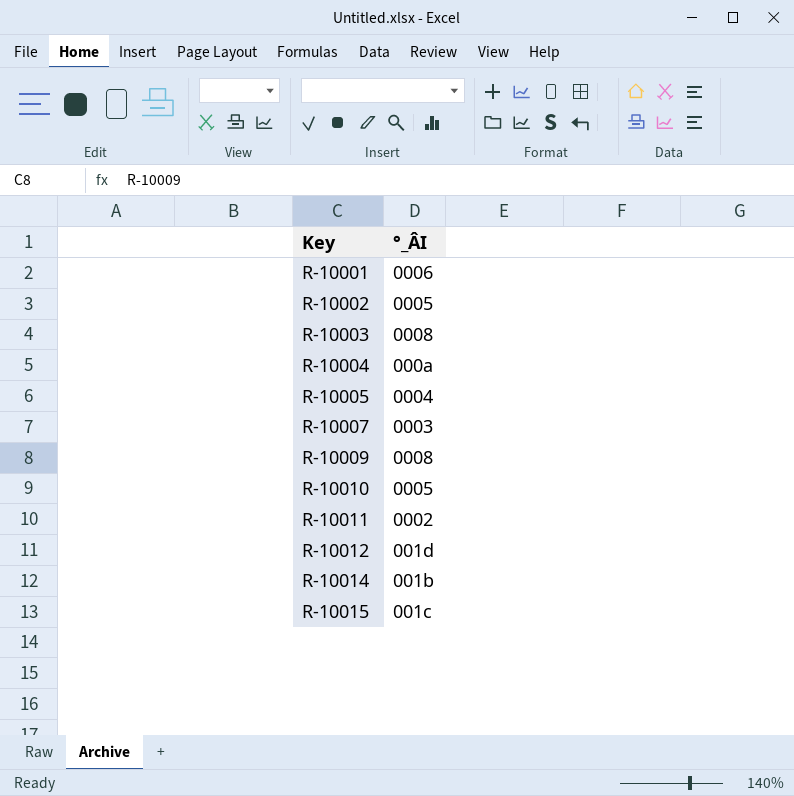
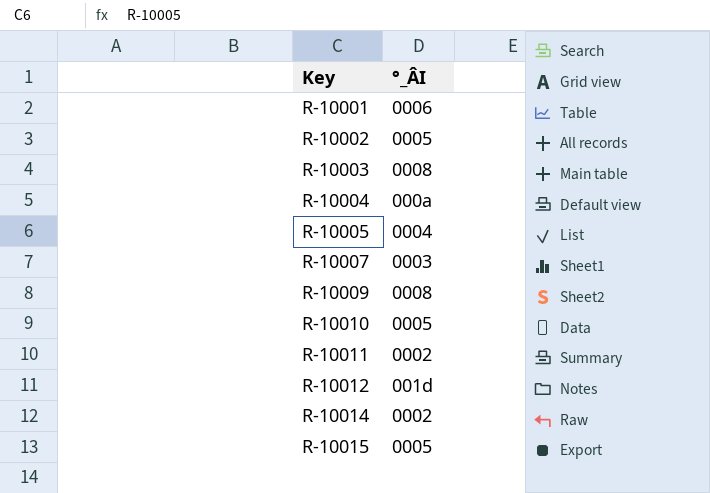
R-10014 | °_ÂI: 001b -> 0002
R-10015 | °_ÂI: 001c -> 0005

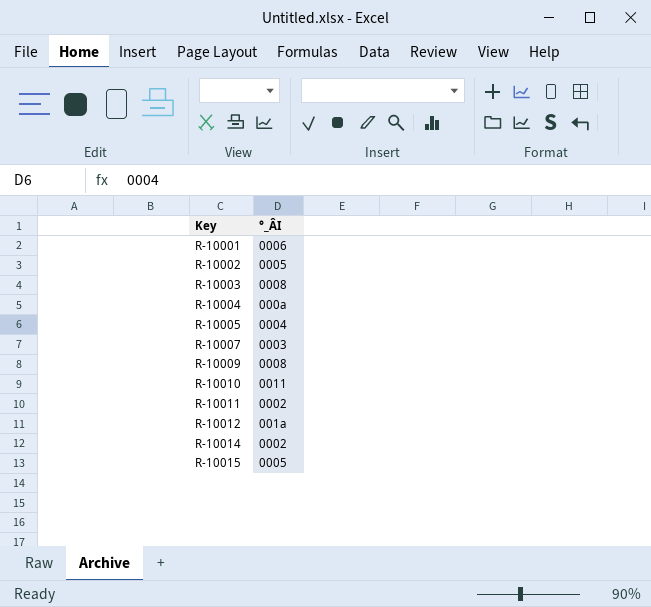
R-10010 | °_ÂI: 0005 -> 0011
R-10012 | °_ÂI: 001d -> 001a

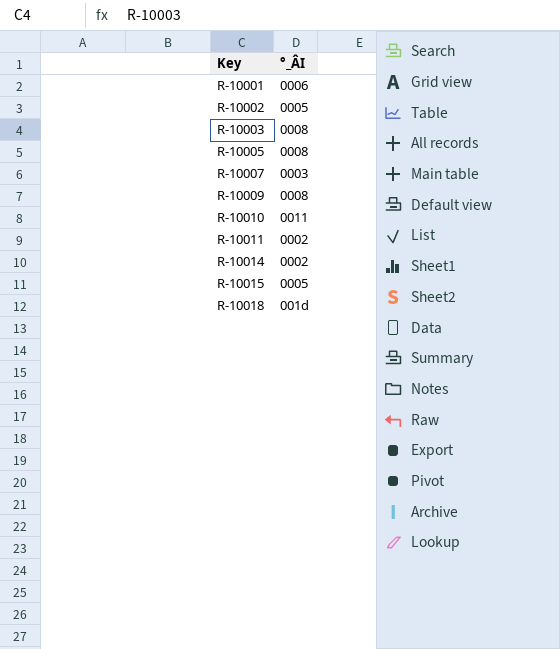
row R-10004: 000a -> none
row R-10012: 001a -> none
R-10005 | °_ÂI: 0004 -> 0008
row R-10018: none -> 001d

